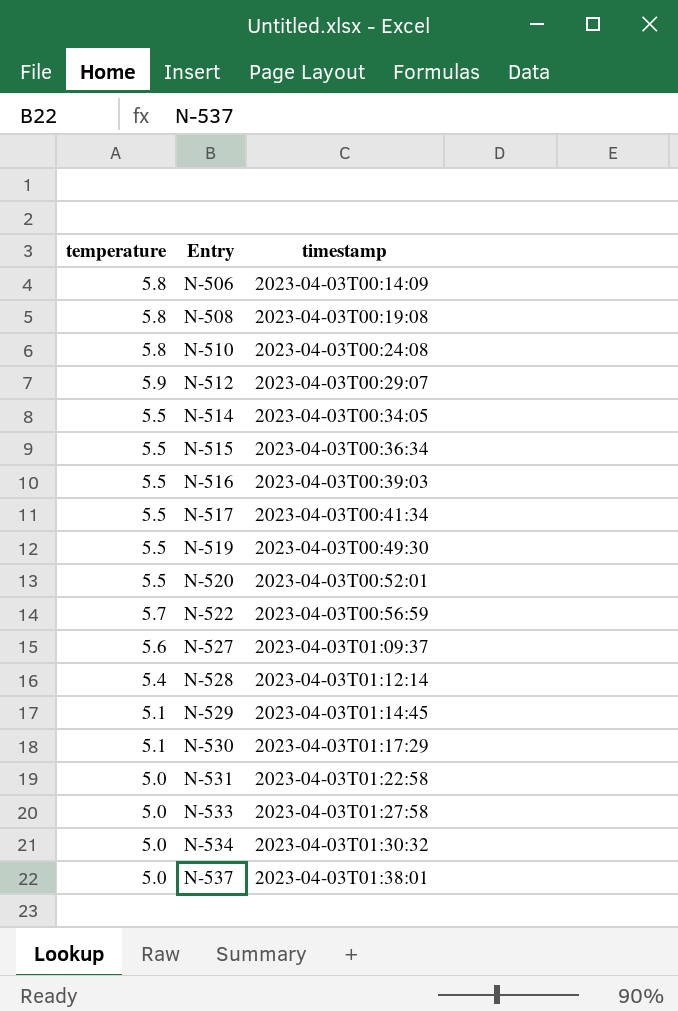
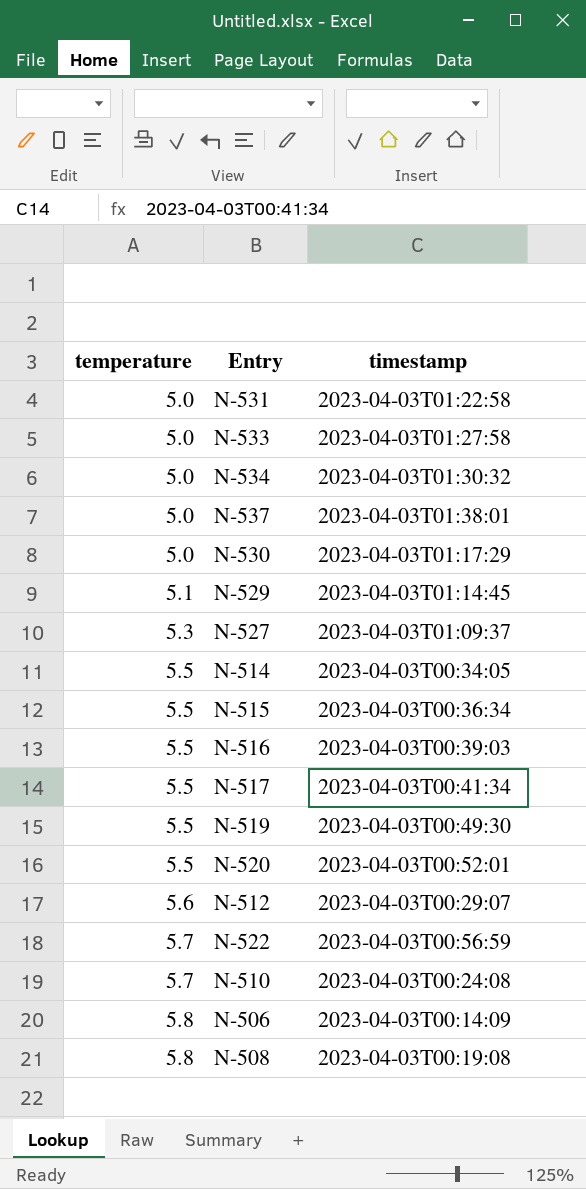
row order: Entry ascending -> temperature ascending
row N-528: 5.4 | 2023-04-03T01:12:14 -> none
N-530 | temperature: 5.1 -> 5.0
N-527 | temperature: 5.6 -> 5.3
N-512 | temperature: 5.9 -> 5.6
N-510 | temperature: 5.8 -> 5.7

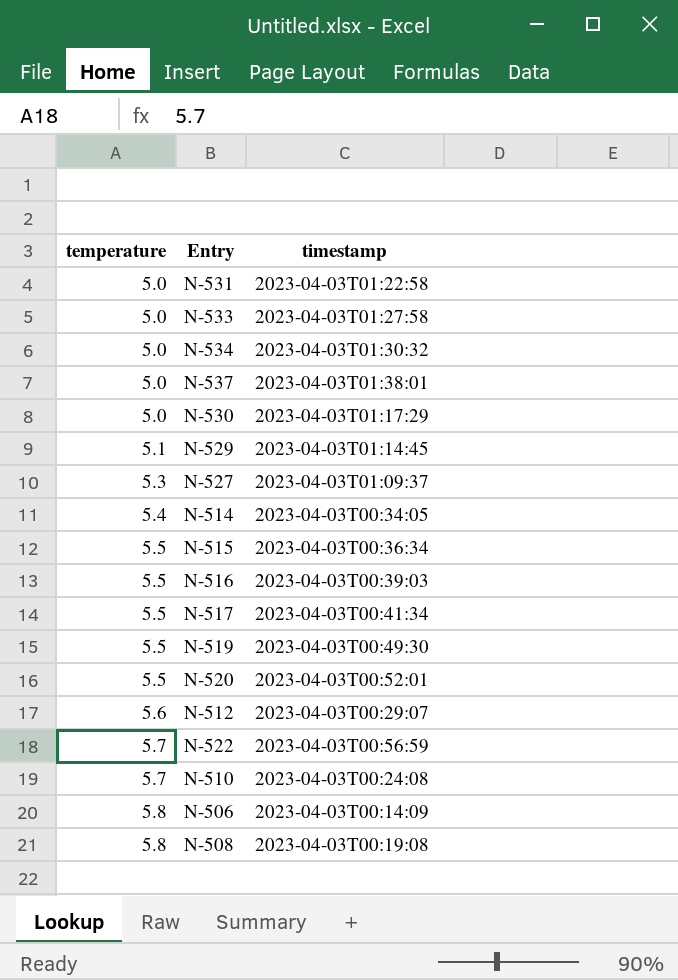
N-514 | temperature: 5.5 -> 5.4

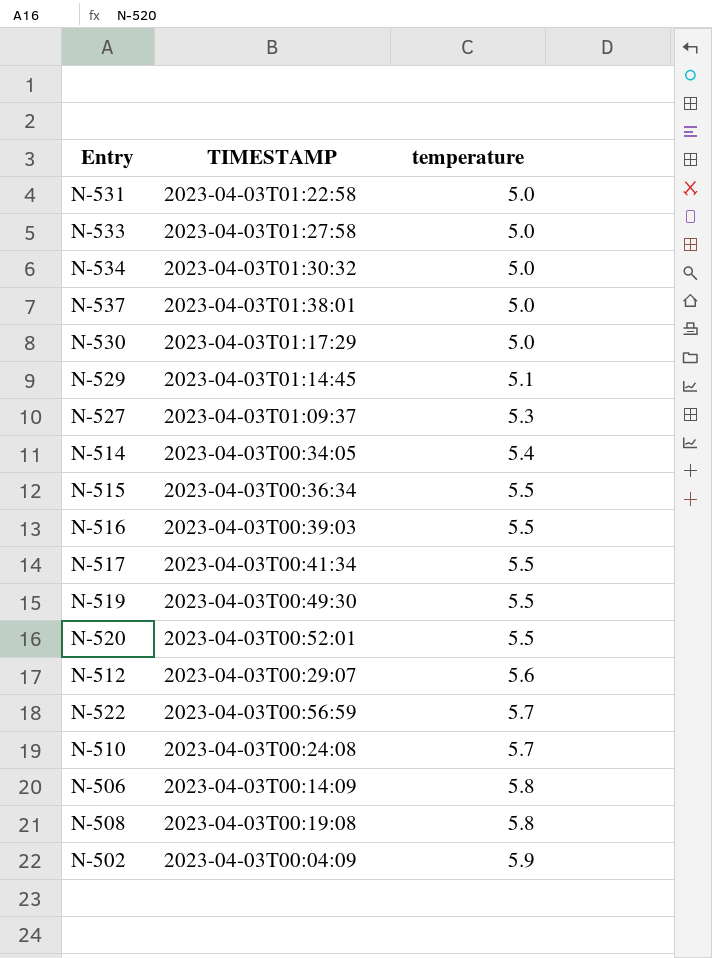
column name: timestamp -> TIMESTAMP
column temperature | position: 1 -> 3
row N-502: none -> 2023-04-03T00:04:09 | 5.9

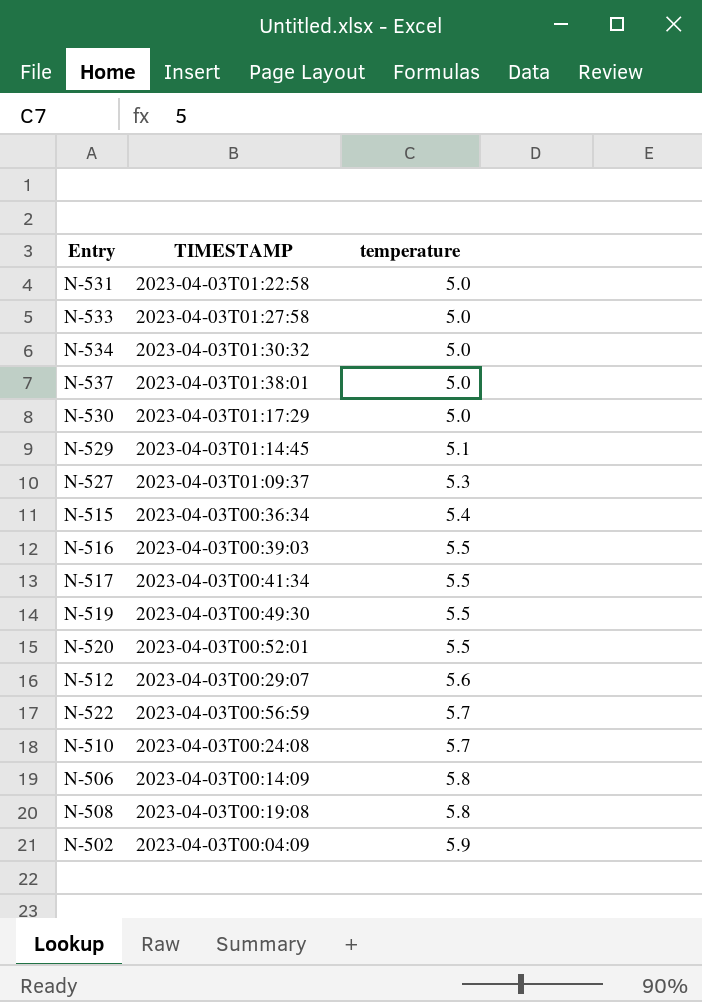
row N-514: 2023-04-03T00:34:05 | 5.4 -> none
N-515 | temperature: 5.5 -> 5.4

